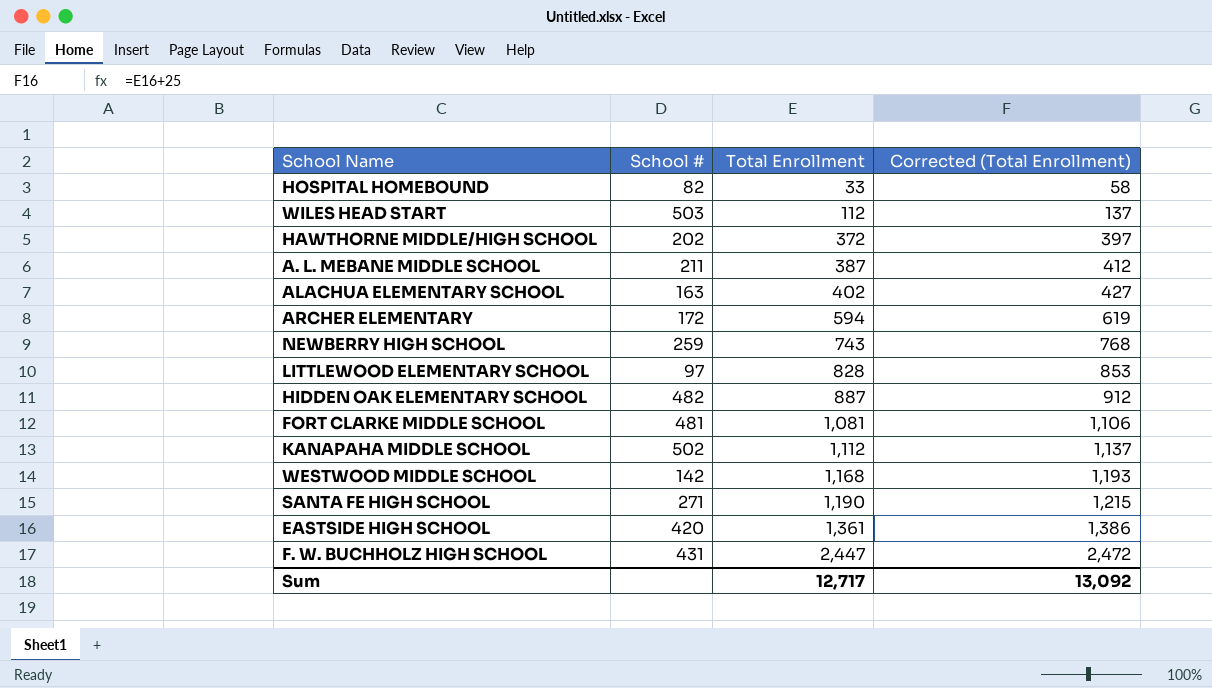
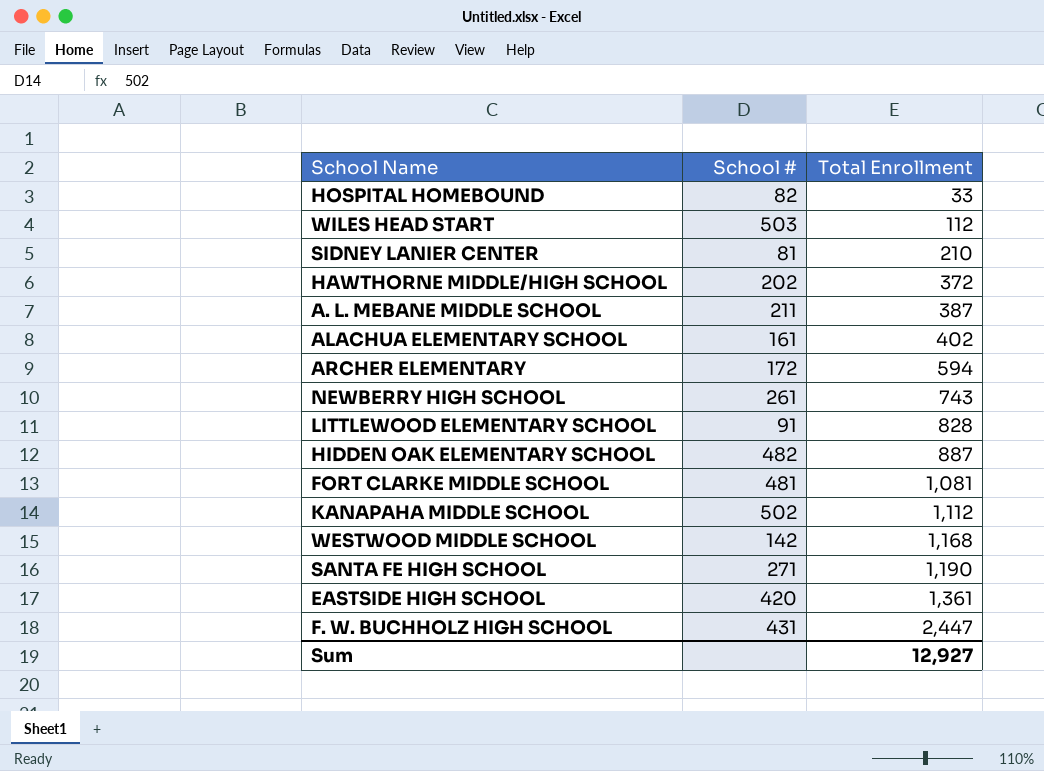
column Corrected (Total Enrollment) | formula: [Total Enrollment] + 25 -> none
row SIDNEY LANIER CENTER: none -> 81 | 210
ALACHUA ELEMENTARY SCHOOL | School #: 163 -> 161
NEWBERRY HIGH SCHOOL | School #: 259 -> 261
LITTLEWOOD ELEMENTARY SCHOOL | School #: 97 -> 91
Sum | Total Enrollment: 12,717 -> 12,927

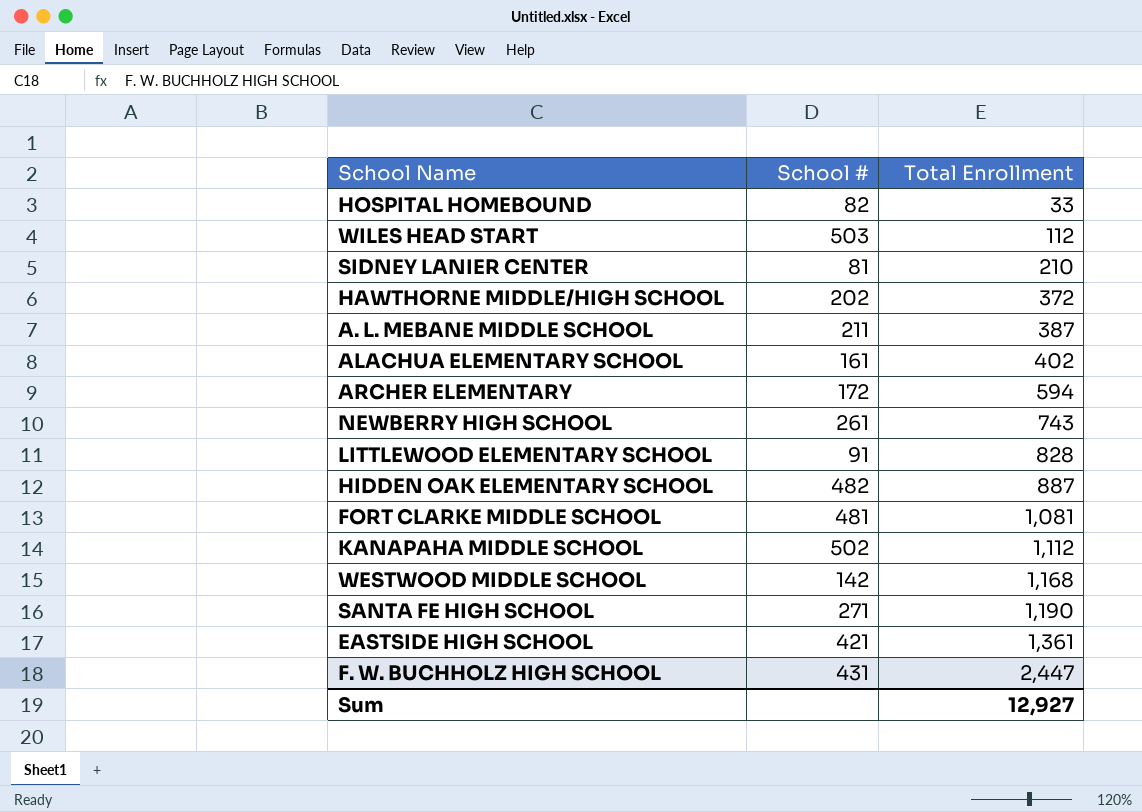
EASTSIDE HIGH SCHOOL | School #: 420 -> 421

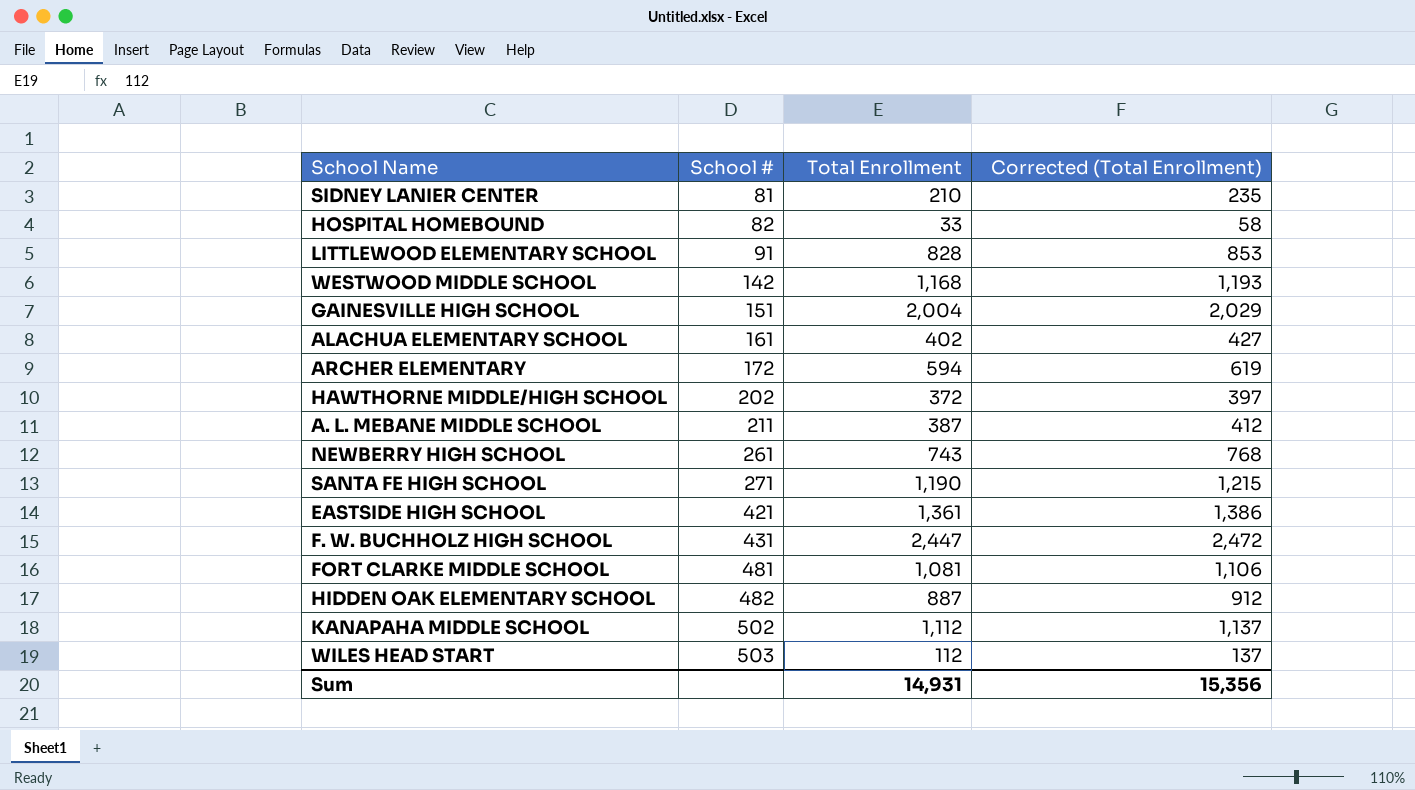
row order: Total Enrollment ascending -> School # ascending
column Corrected (Total Enrollment) | formula: none -> [Total Enrollment] + 25
row GAINESVILLE HIGH SCHOOL: none -> 151 | 2,004 | 2,029
Sum | Total Enrollment: 12,927 -> 14,931

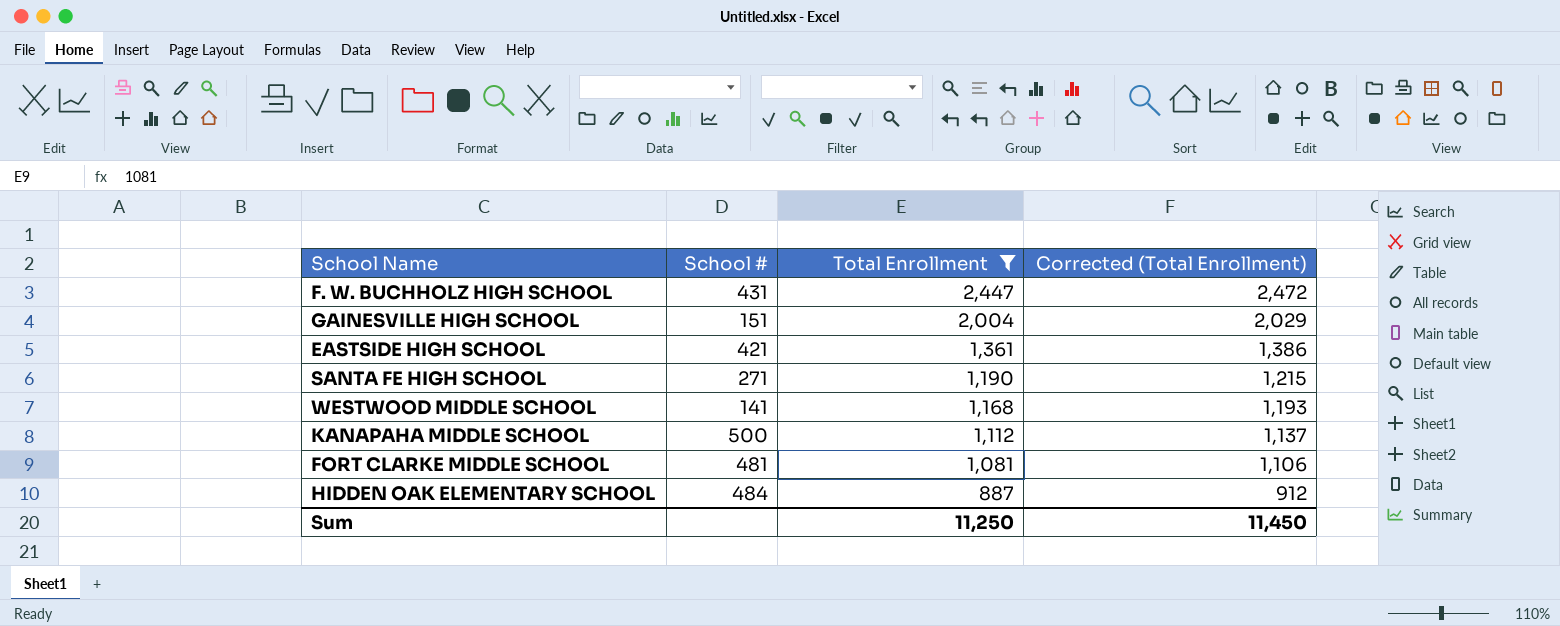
filter: none -> Total Enrollment >= 887
row order: School # ascending -> Total Enrollment descending
WESTWOOD MIDDLE SCHOOL | School #: 142 -> 141
KANAPAHA MIDDLE SCHOOL | School #: 502 -> 500
HIDDEN OAK ELEMENTARY SCHOOL | School #: 482 -> 484
Sum | Total Enrollment: 14,931 -> 11,250
Sum | Corrected (Total Enrollment): 15,356 -> 11,450

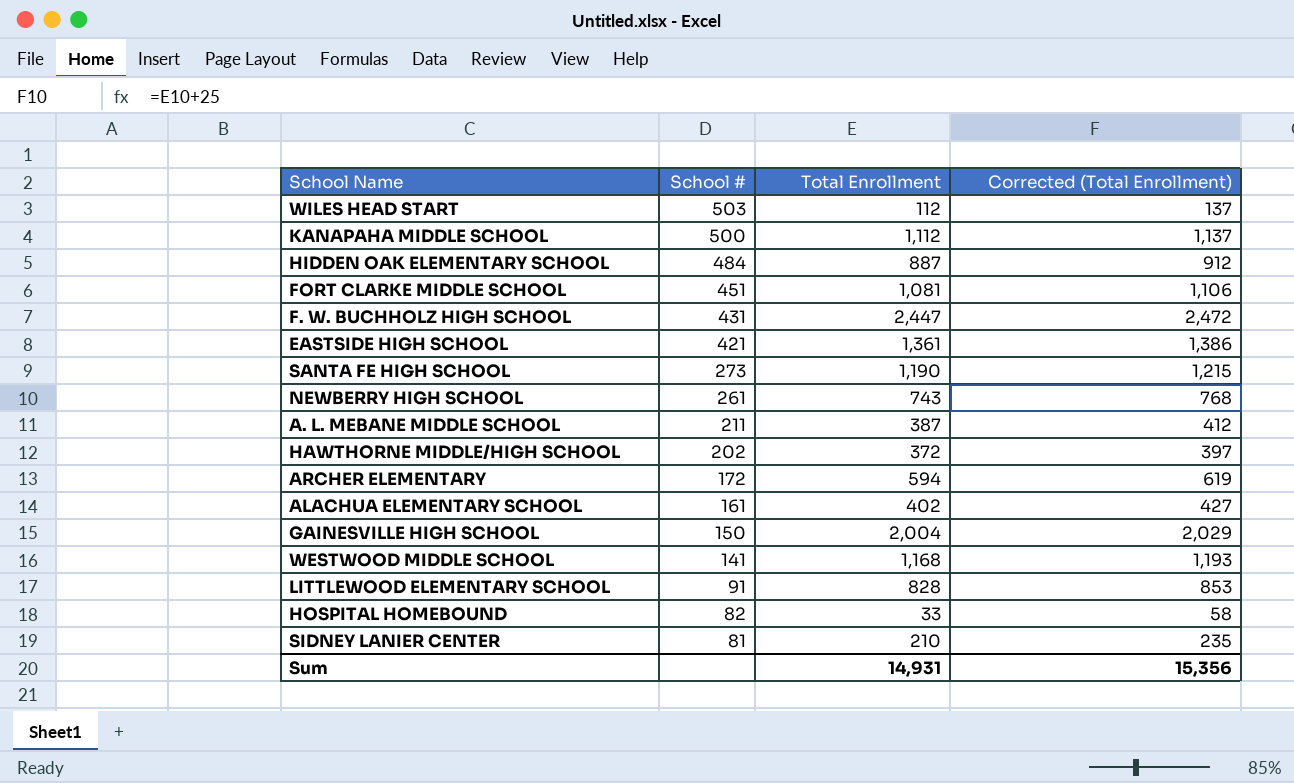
filter: Total Enrollment >= 887 -> none
row order: Total Enrollment descending -> School # descending
FORT CLARKE MIDDLE SCHOOL | School #: 481 -> 451
SANTA FE HIGH SCHOOL | School #: 271 -> 273
GAINESVILLE HIGH SCHOOL | School #: 151 -> 150
Sum | Total Enrollment: 11,250 -> 14,931
Sum | Corrected (Total Enrollment): 11,450 -> 15,356

